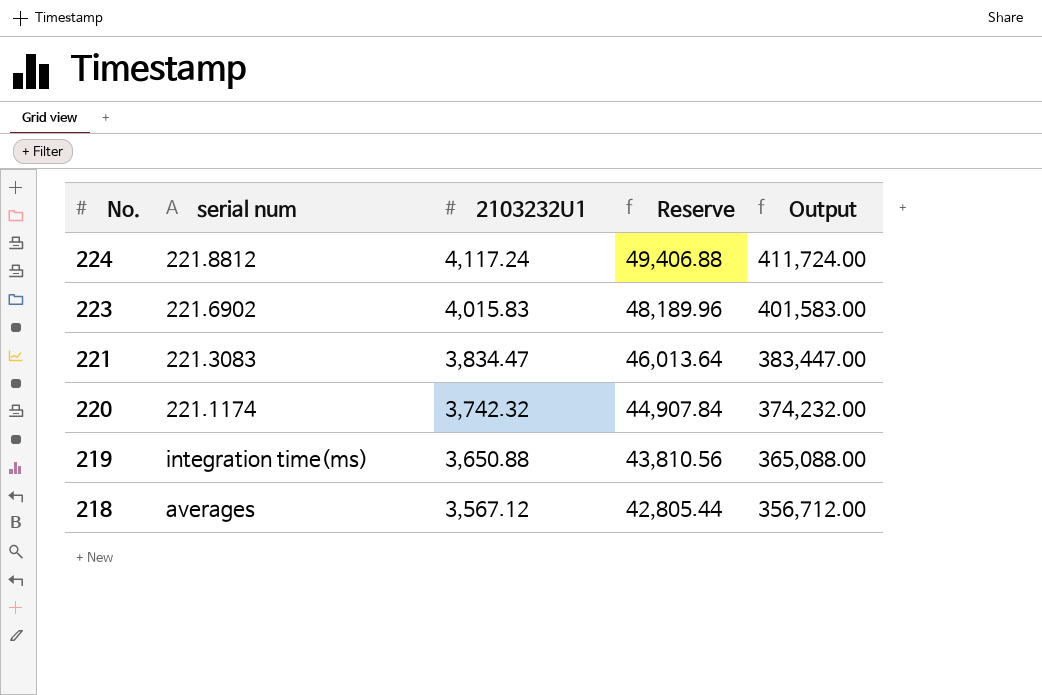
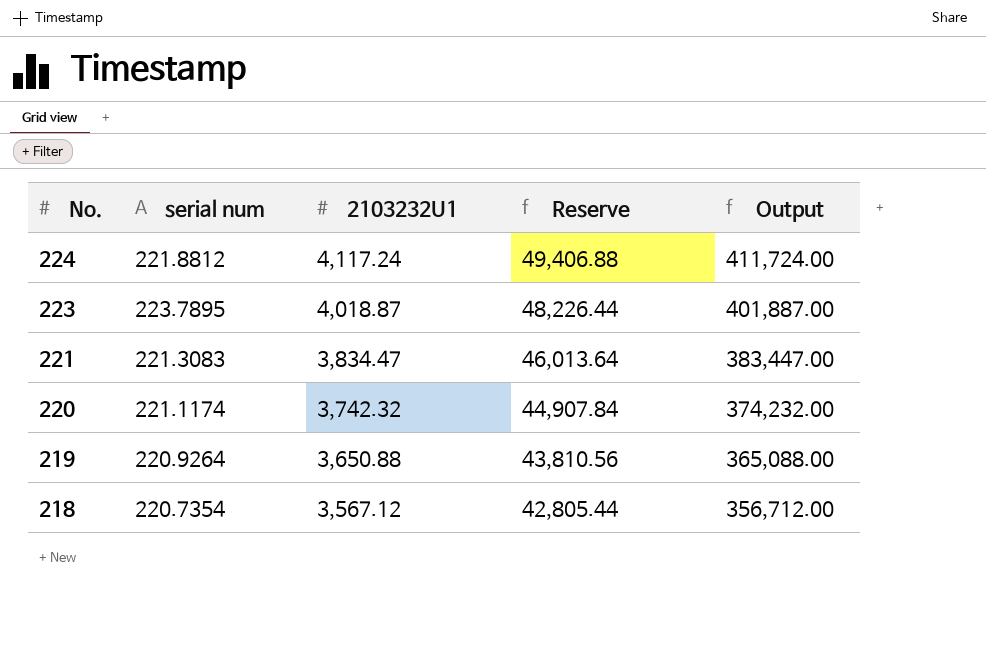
223 | serial num: 221.6902 -> 223.7895
223 | 2103232U1: 4,015.83 -> 4,018.87
223 | Reserve: 48,189.96 -> 48,226.44
223 | Output: 401,583.00 -> 401,887.00
219 | serial num: integration time(ms) -> 220.9264
218 | serial num: averages -> 220.7354

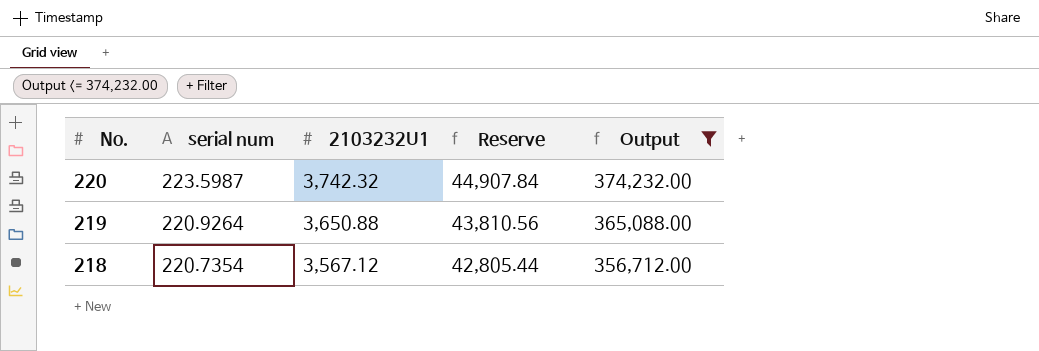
filter: none -> Output <= 374,232.00
220 | serial num: 221.1174 -> 223.5987

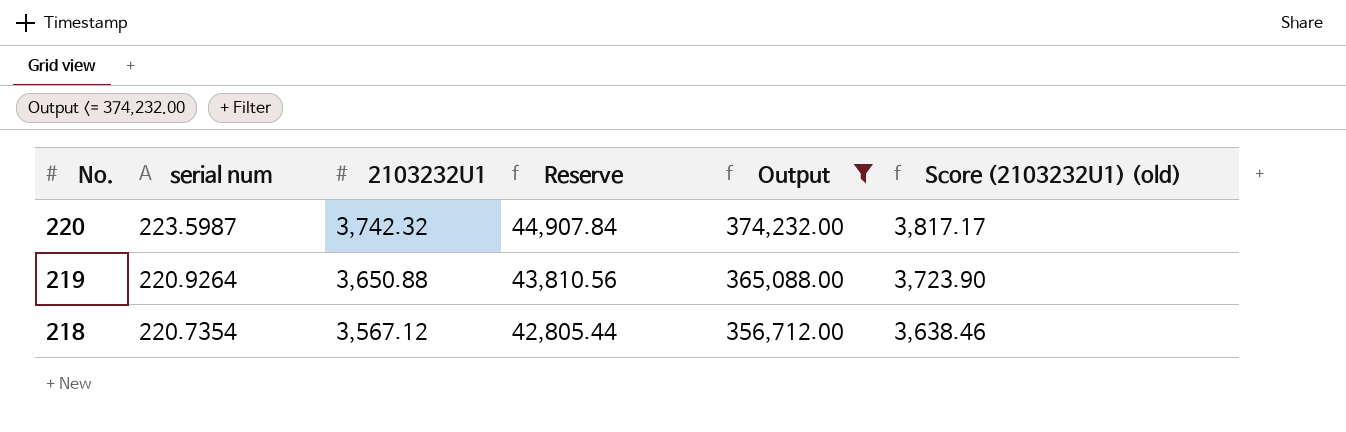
column Score (2103232U1) (old) | formula: none -> [2103232U1] * 1.02

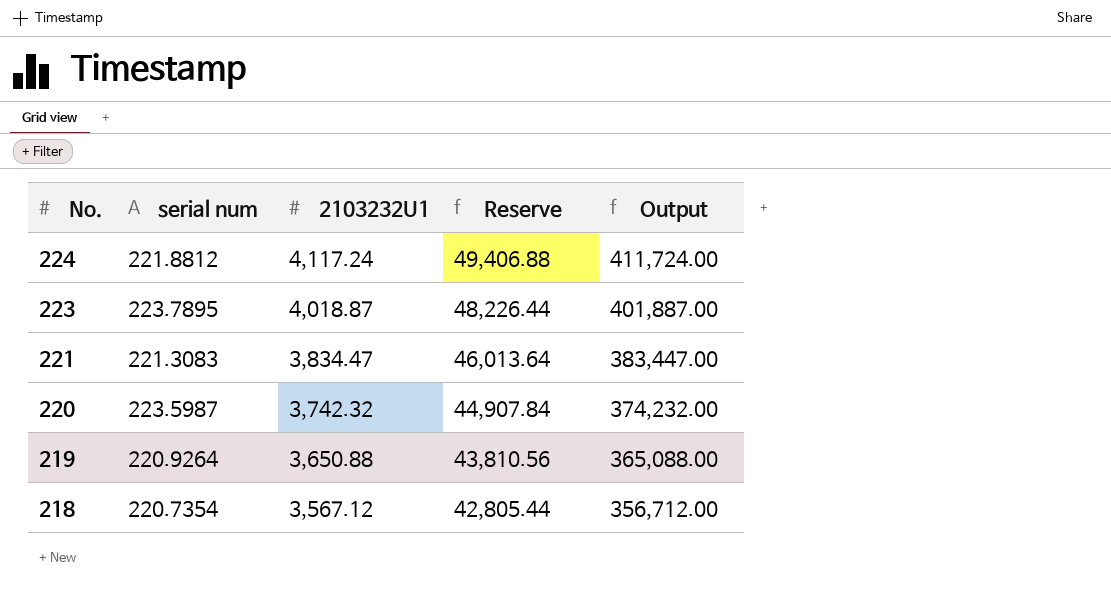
filter: Output <= 374,232.00 -> none
column Score (2103232U1) (old) | formula: [2103232U1] * 1.02 -> none

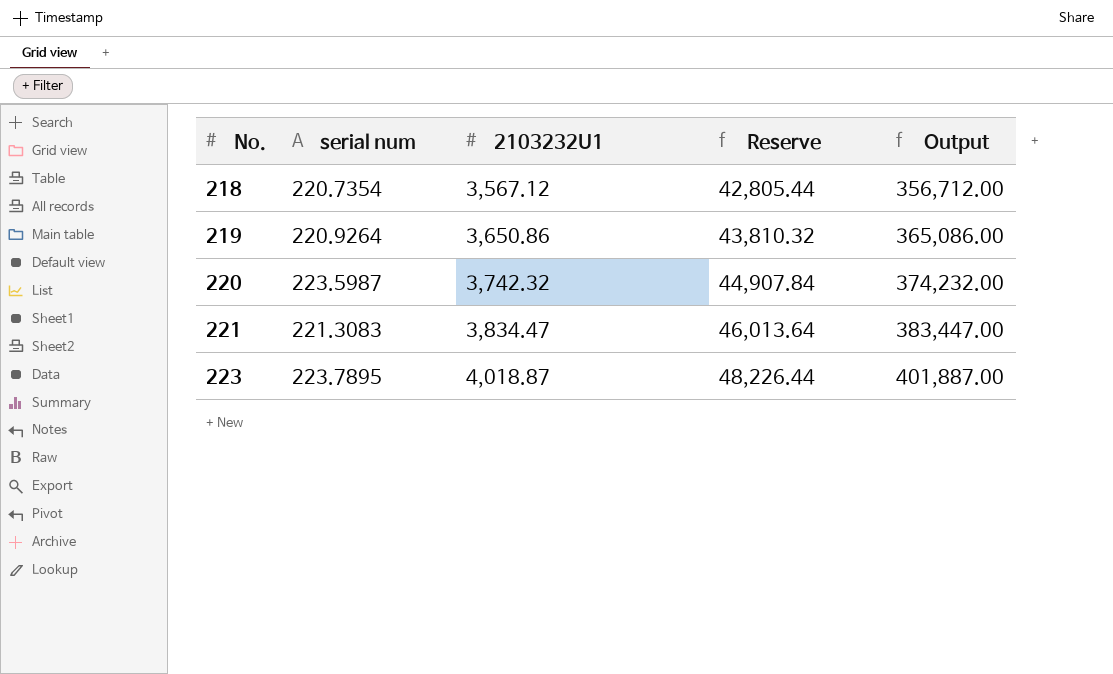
row order: No. descending -> No. ascending
row 224: 221.8812 | 4,117.24 | 49,406.88 | 411,724.00 -> none
219 | 2103232U1: 3,650.88 -> 3,650.86
219 | Reserve: 43,810.56 -> 43,810.32
219 | Output: 365,088.00 -> 365,086.00

